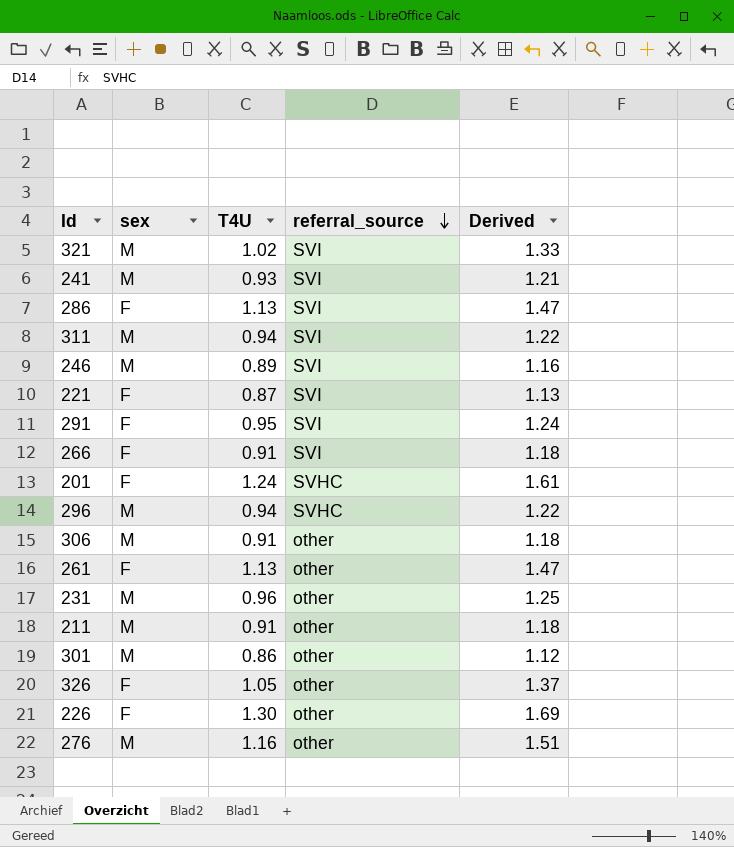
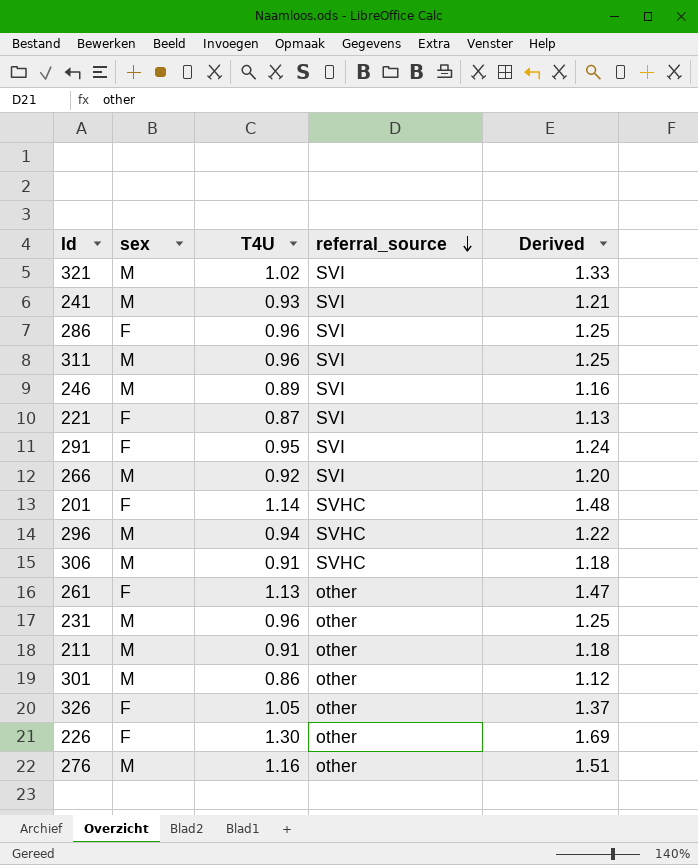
286 | T4U: 1.13 -> 0.96
286 | Derived: 1.47 -> 1.25
311 | T4U: 0.94 -> 0.96
311 | Derived: 1.22 -> 1.25
266 | sex: F -> M
266 | T4U: 0.91 -> 0.92
266 | Derived: 1.18 -> 1.20
201 | T4U: 1.24 -> 1.14
201 | Derived: 1.61 -> 1.48
306 | referral_source: other -> SVHC

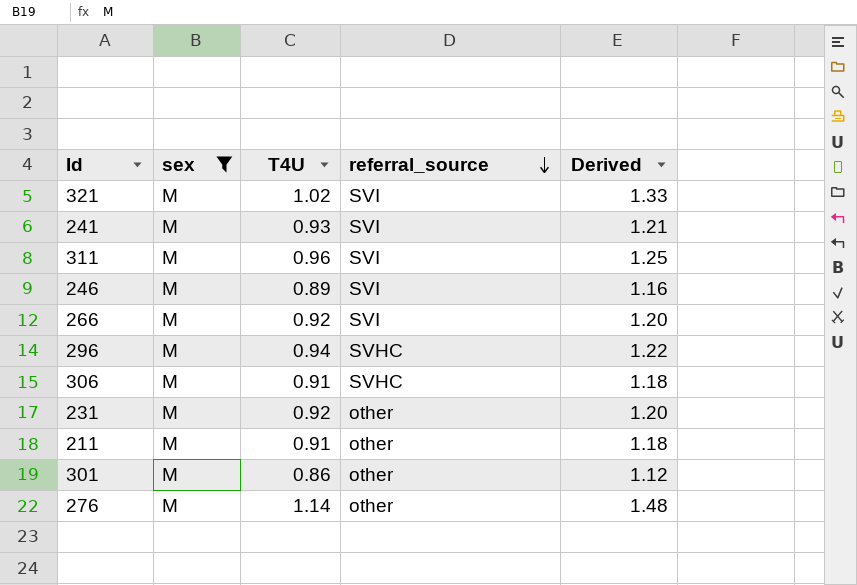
filter: none -> sex = M
231 | T4U: 0.96 -> 0.92
231 | Derived: 1.25 -> 1.20
276 | T4U: 1.16 -> 1.14
276 | Derived: 1.51 -> 1.48

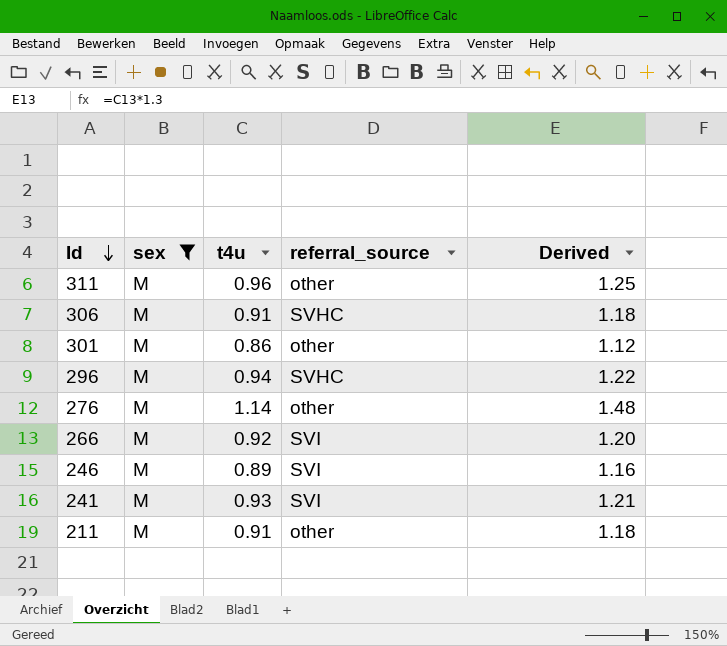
row order: referral_source descending -> Id descending
column name: T4U -> t4u
row 321: M | 1.02 | SVI | 1.33 -> none
row 231: M | 0.92 | other | 1.20 -> none
311 | referral_source: SVI -> other

